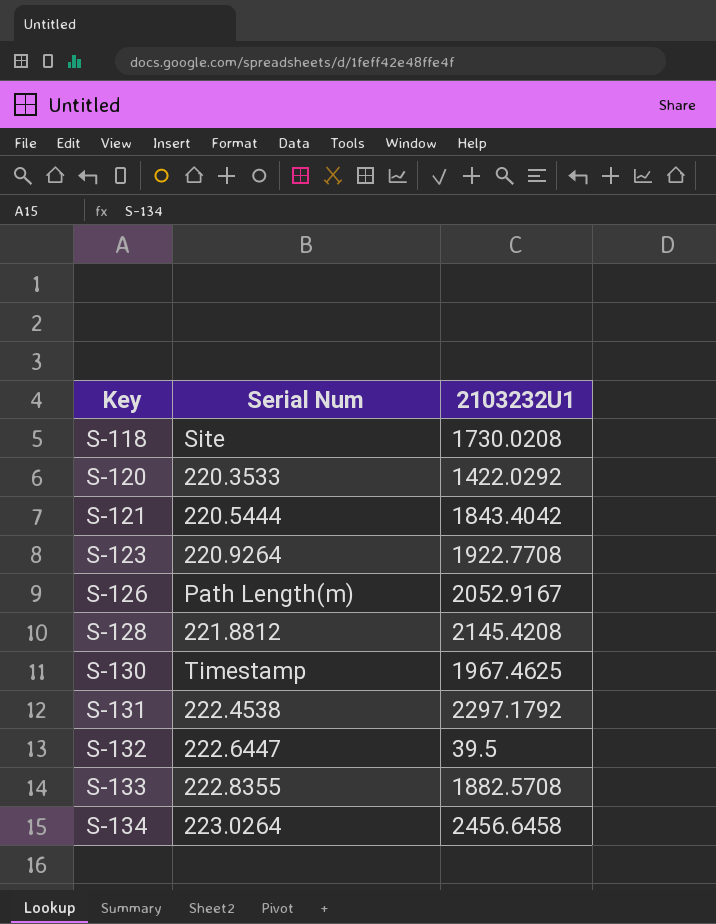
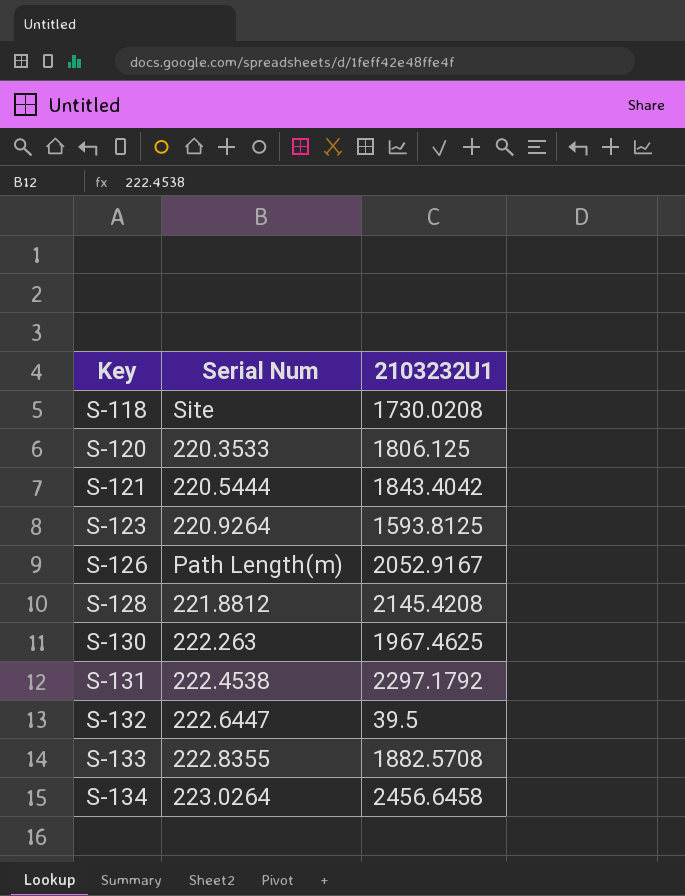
S-120 | 2103232U1: 1422.0292 -> 1806.125
S-123 | 2103232U1: 1922.7708 -> 1593.8125
S-130 | Serial Num: Timestamp -> 222.263

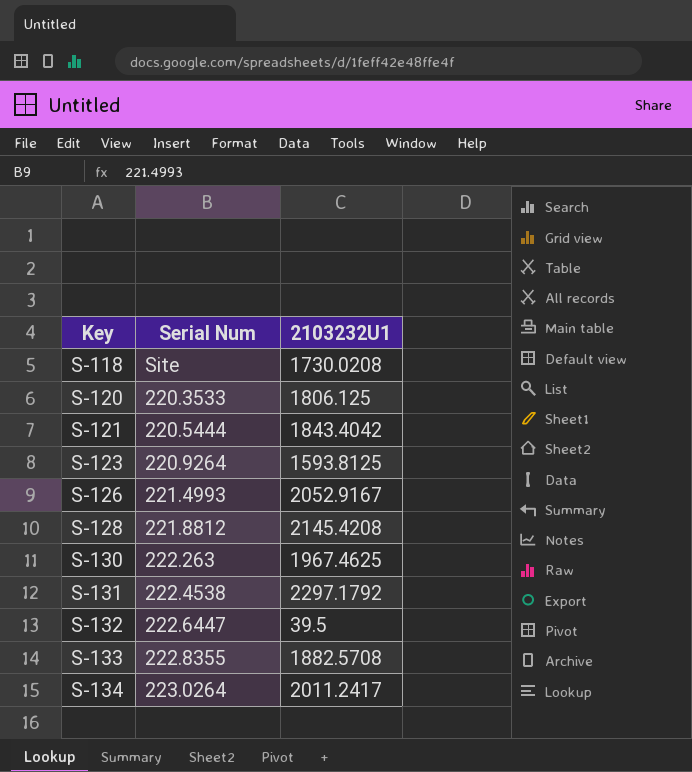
S-126 | Serial Num: Path Length(m) -> 221.4993
S-134 | 2103232U1: 2456.6458 -> 2011.2417

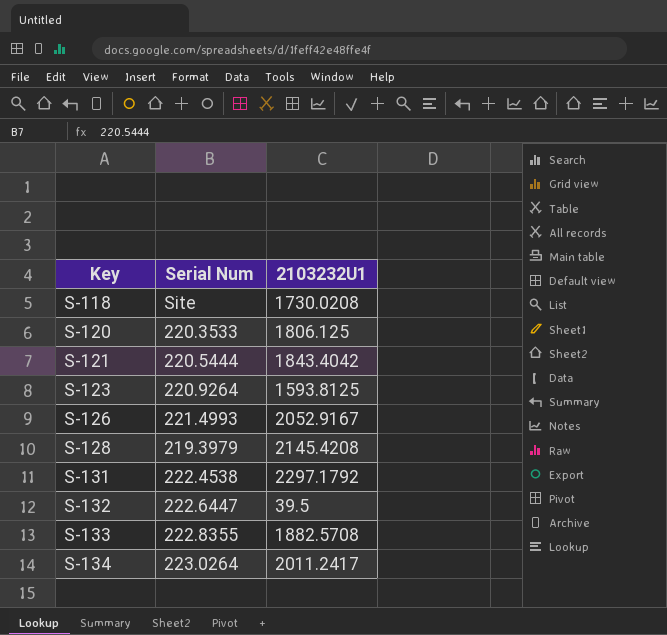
row S-130: 222.263 | 1967.4625 -> none
S-128 | Serial Num: 221.8812 -> 219.3979

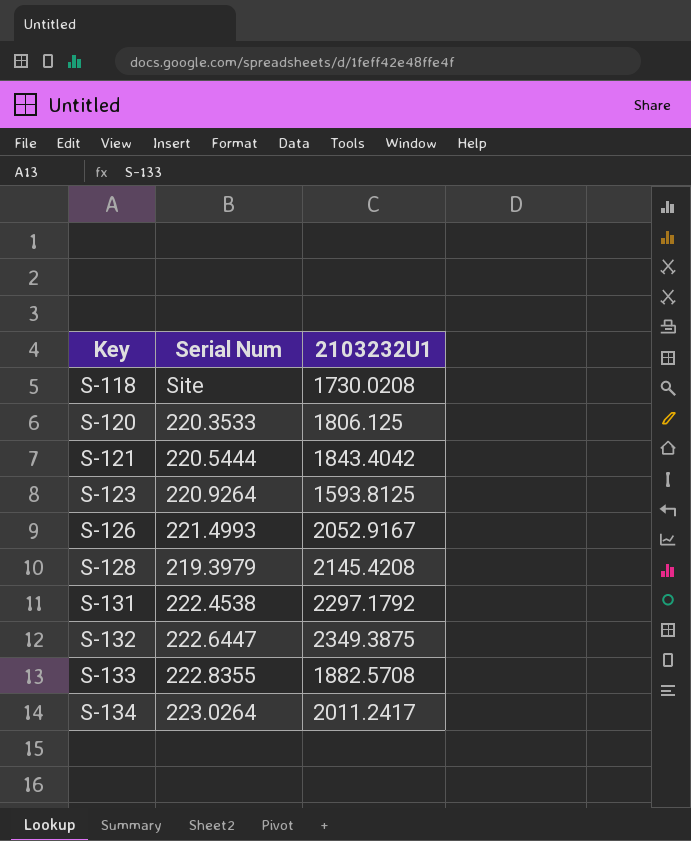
S-132 | 2103232U1: 39.5 -> 2349.3875

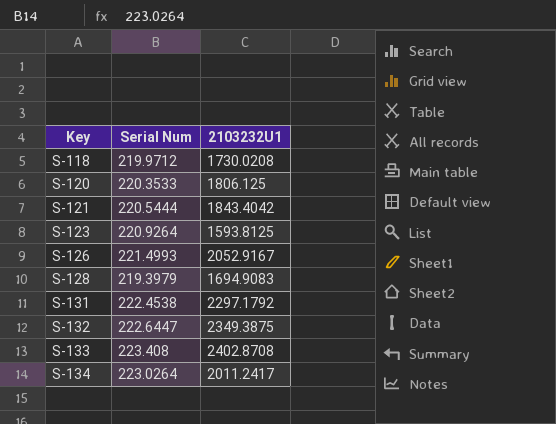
S-118 | Serial Num: Site -> 219.9712
S-128 | 2103232U1: 2145.4208 -> 1694.9083
S-133 | Serial Num: 222.8355 -> 223.408
S-133 | 2103232U1: 1882.5708 -> 2402.8708

